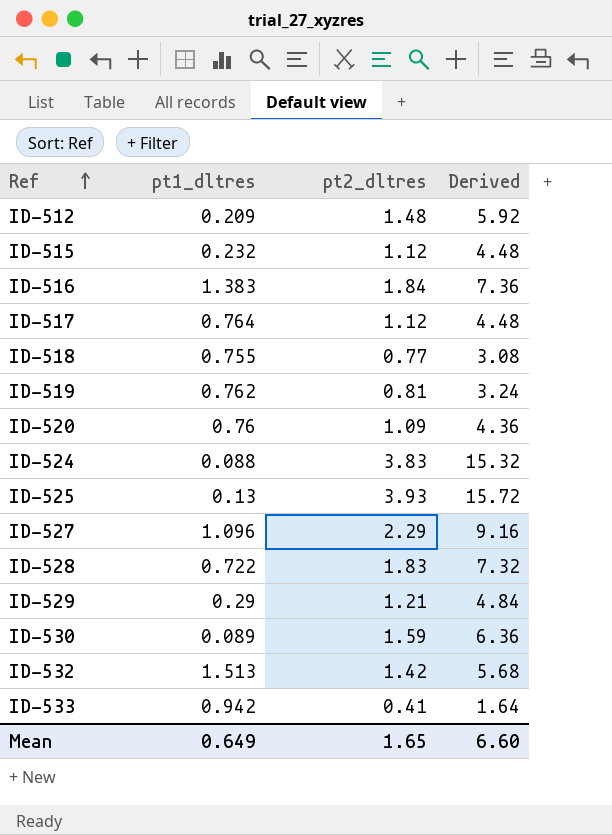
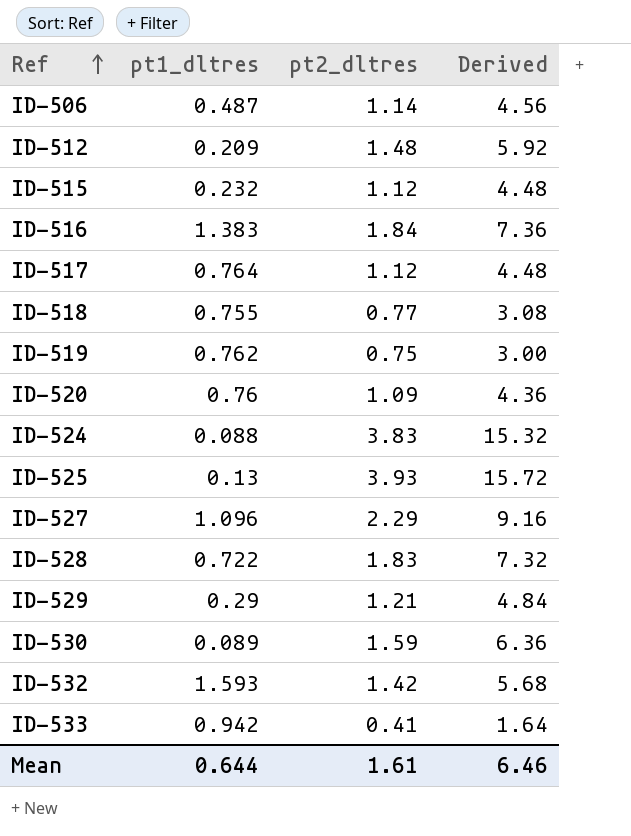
row ID-506: none -> 0.487 | 1.14 | 4.56
ID-519 | pt2_dltres: 0.81 -> 0.75
ID-519 | Derived: 3.24 -> 3.00
ID-532 | pt1_dltres: 1.513 -> 1.593
Mean | pt1_dltres: 0.649 -> 0.644
Mean | pt2_dltres: 1.65 -> 1.61
Mean | Derived: 6.60 -> 6.46

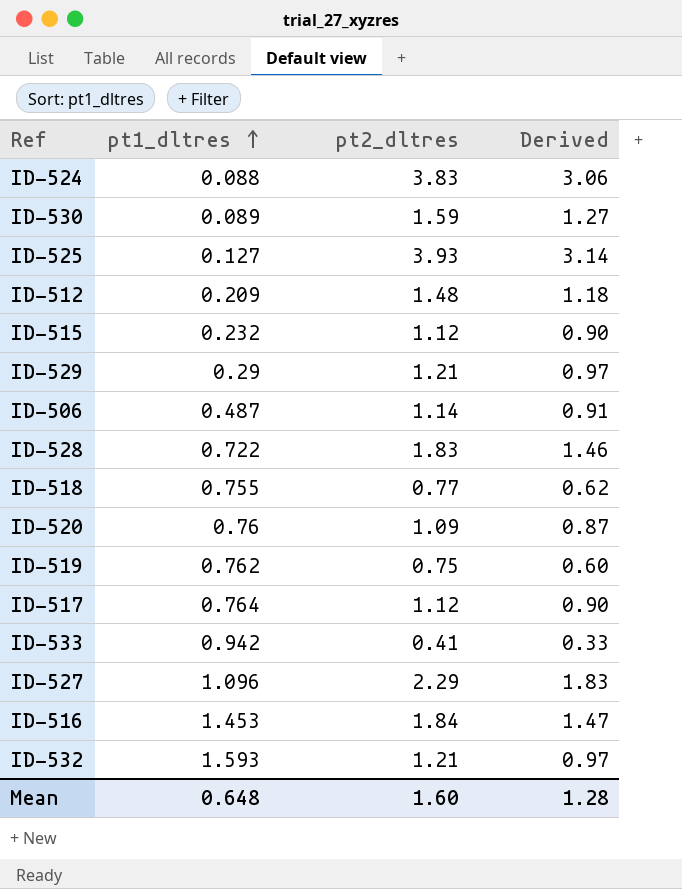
row order: Ref ascending -> pt1_dltres ascending
column Derived | formula: [pt2_dltres] * 4 -> [pt2_dltres] * 0.8
ID-525 | pt1_dltres: 0.13 -> 0.127
ID-516 | pt1_dltres: 1.383 -> 1.453
ID-532 | pt2_dltres: 1.42 -> 1.21
Mean | pt1_dltres: 0.644 -> 0.648
Mean | pt2_dltres: 1.61 -> 1.60
Mean | Derived: 6.46 -> 1.28

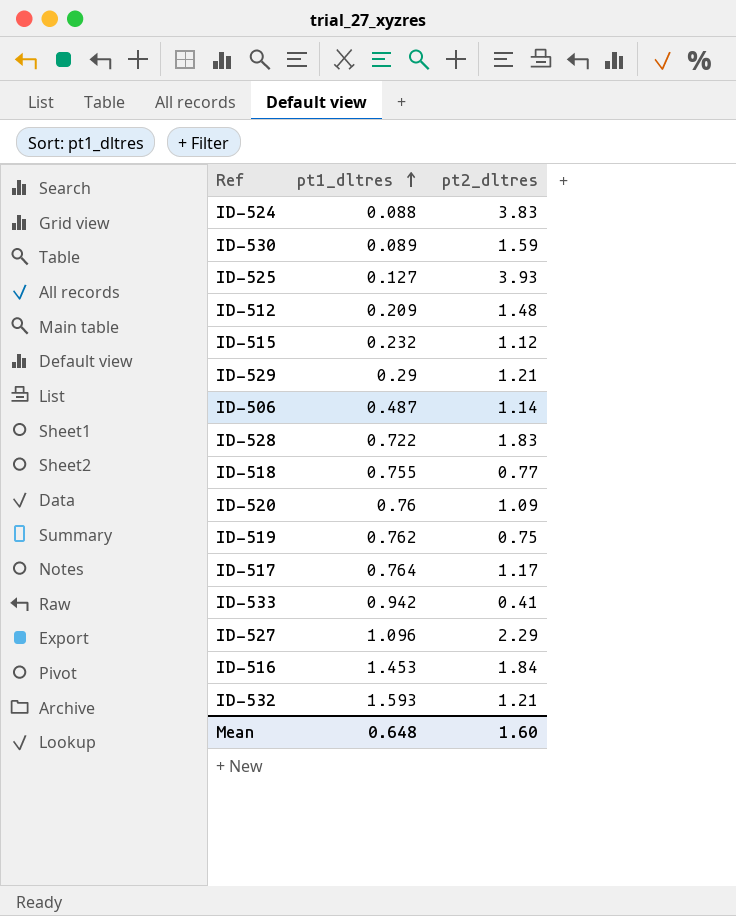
column Derived | formula: [pt2_dltres] * 0.8 -> none
ID-517 | pt2_dltres: 1.12 -> 1.17

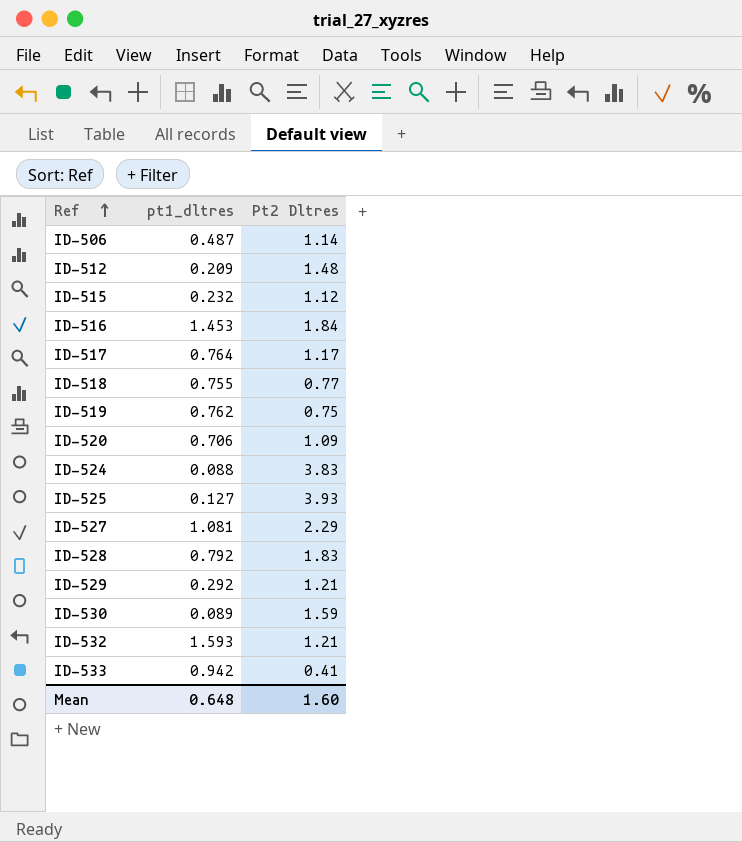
row order: pt1_dltres ascending -> Ref ascending
column name: pt2_dltres -> Pt2 Dltres
ID-520 | pt1_dltres: 0.76 -> 0.706
ID-527 | pt1_dltres: 1.096 -> 1.081
ID-528 | pt1_dltres: 0.722 -> 0.792
ID-529 | pt1_dltres: 0.29 -> 0.292

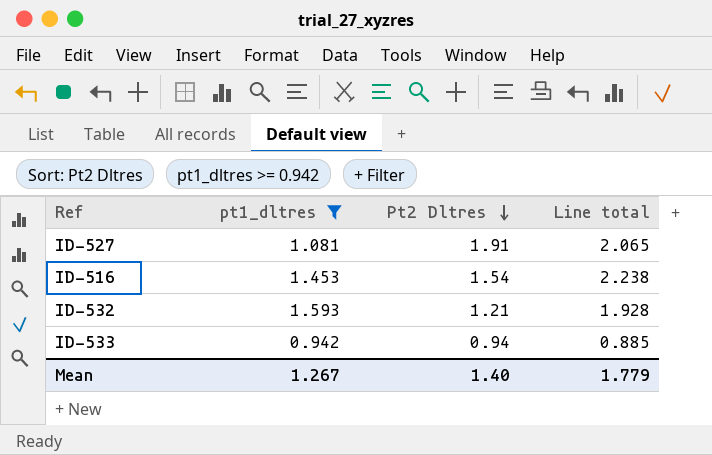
filter: none -> pt1_dltres >= 0.942
row order: Ref ascending -> Pt2 Dltres descending
column Line total | formula: none -> [pt1_dltres] * [Pt2 Dltres]
ID-527 | Pt2 Dltres: 2.29 -> 1.91
ID-516 | Pt2 Dltres: 1.84 -> 1.54
ID-533 | Pt2 Dltres: 0.41 -> 0.94
Mean | pt1_dltres: 0.648 -> 1.267
Mean | Pt2 Dltres: 1.60 -> 1.40

